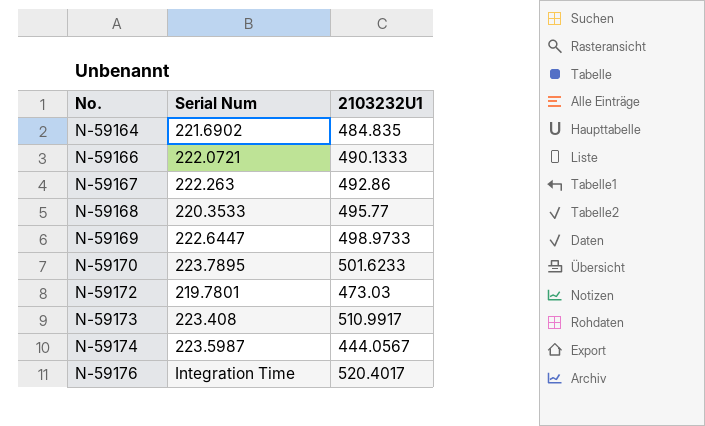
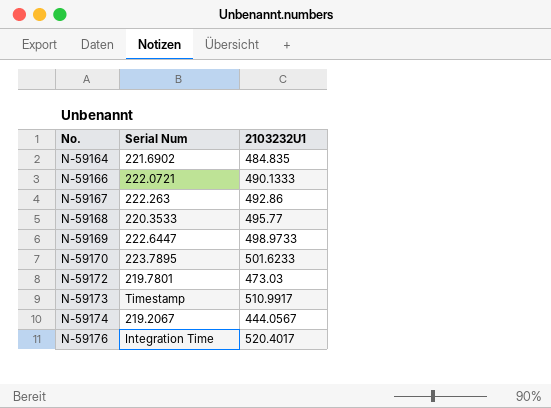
N-59173 | Serial Num: 223.408 -> Timestamp
N-59174 | Serial Num: 223.5987 -> 219.2067

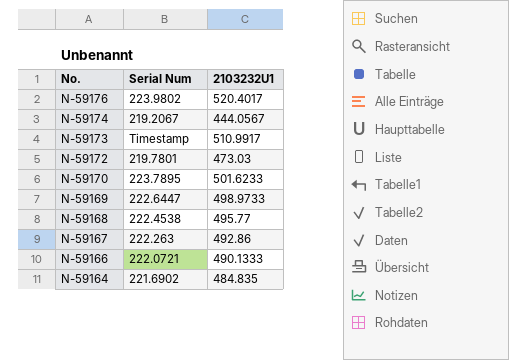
row order: No. ascending -> No. descending
N-59176 | Serial Num: Integration Time -> 223.9802
N-59168 | Serial Num: 220.3533 -> 222.4538

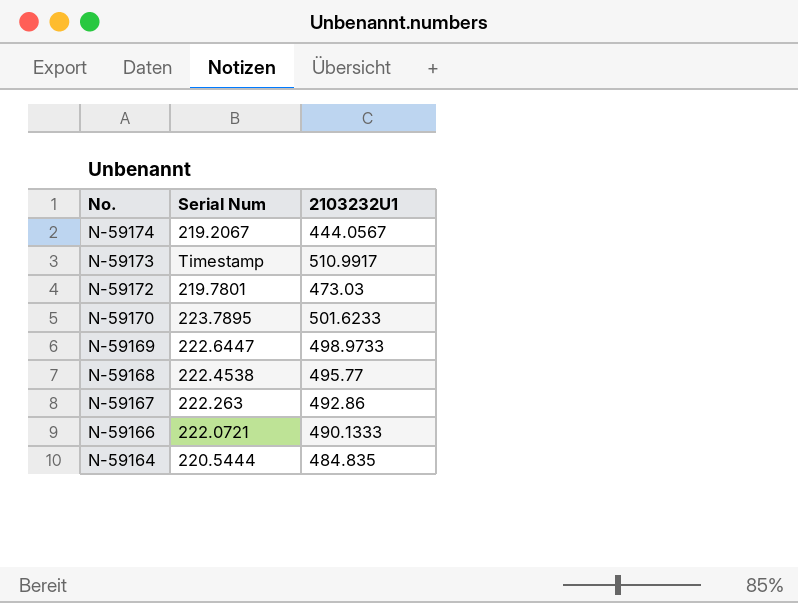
row N-59176: 223.9802 | 520.4017 -> none
N-59164 | Serial Num: 221.6902 -> 220.5444

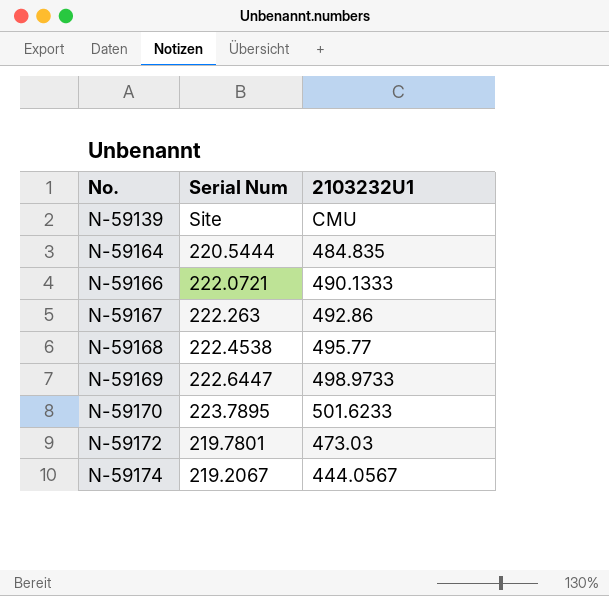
row order: No. descending -> No. ascending
row N-59173: Timestamp | 510.9917 -> none
row N-59139: none -> Site | CMU

